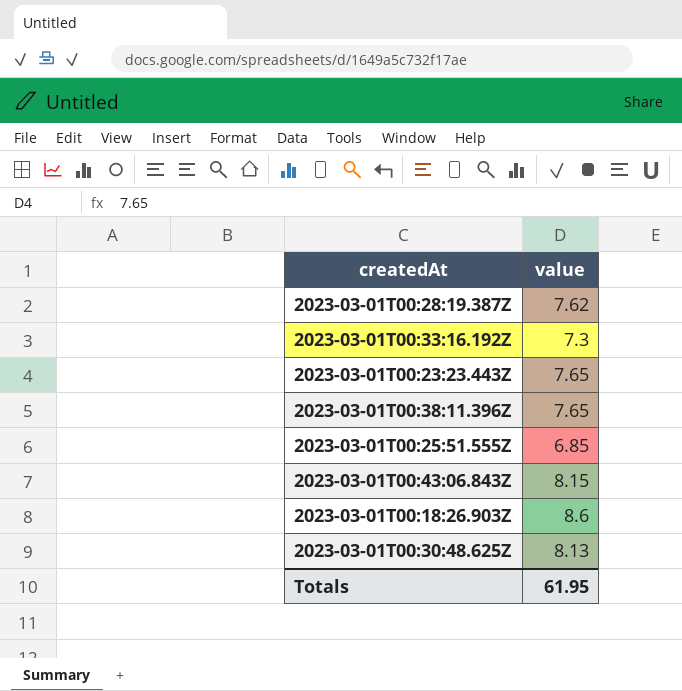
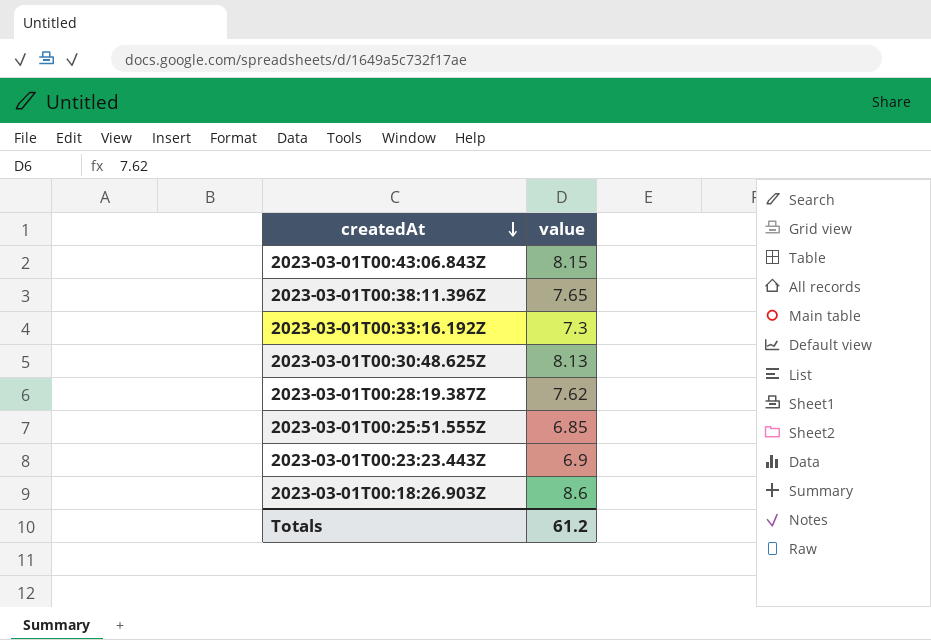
row order: none -> createdAt descending
2023-03-01T00:23:23.443Z | value: 7.65 -> 6.9
Totals | value: 61.95 -> 61.2

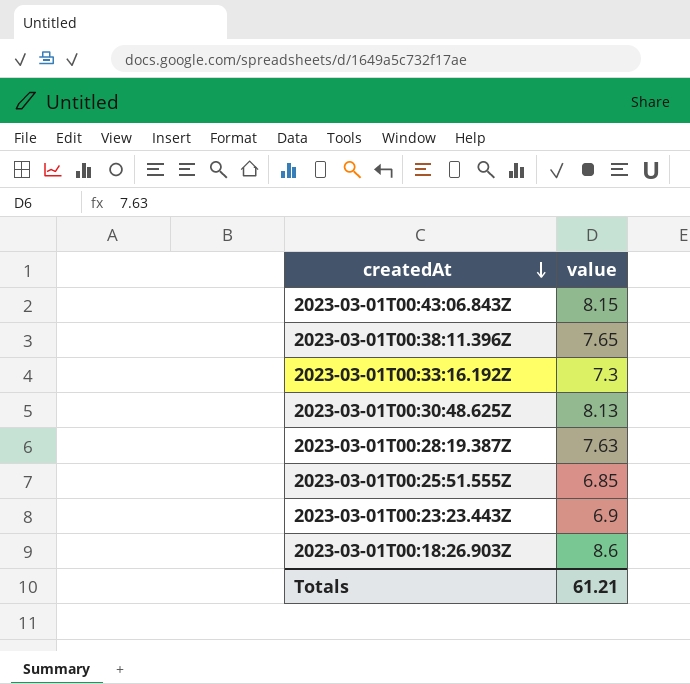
2023-03-01T00:28:19.387Z | value: 7.62 -> 7.63
Totals | value: 61.2 -> 61.21

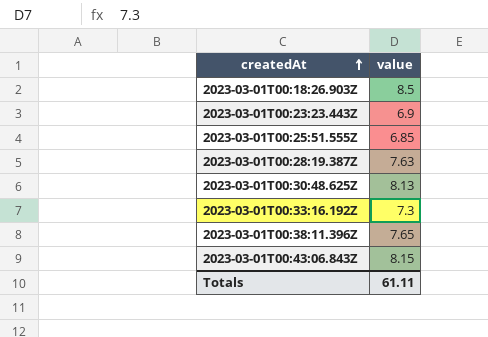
row order: createdAt descending -> createdAt ascending
2023-03-01T00:18:26.903Z | value: 8.6 -> 8.5
Totals | value: 61.21 -> 61.11

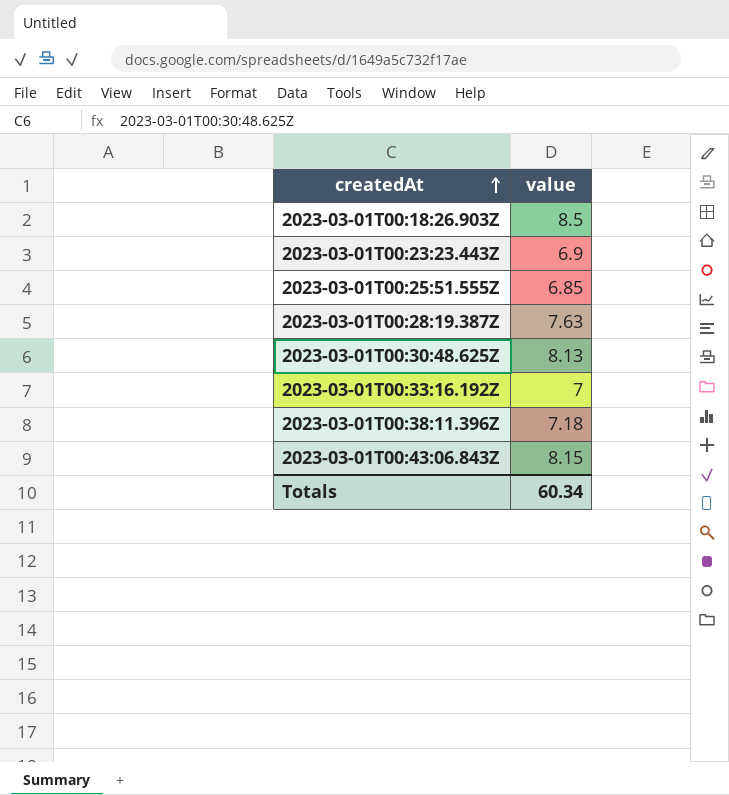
2023-03-01T00:33:16.192Z | value: 7.3 -> 7
2023-03-01T00:38:11.396Z | value: 7.65 -> 7.18
Totals | value: 61.11 -> 60.34

